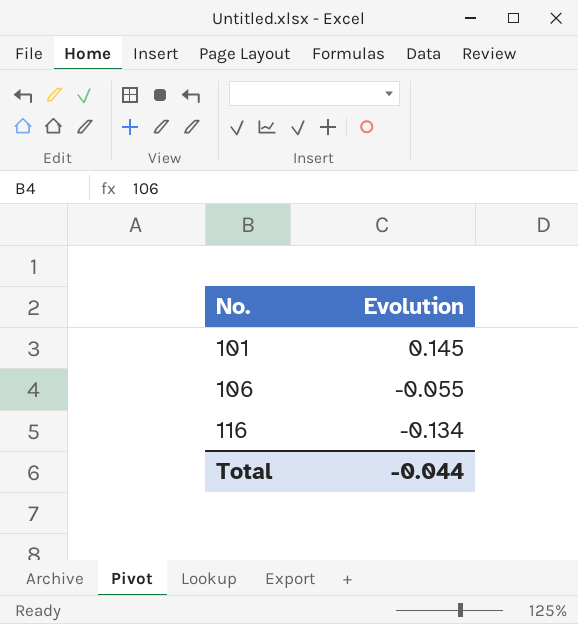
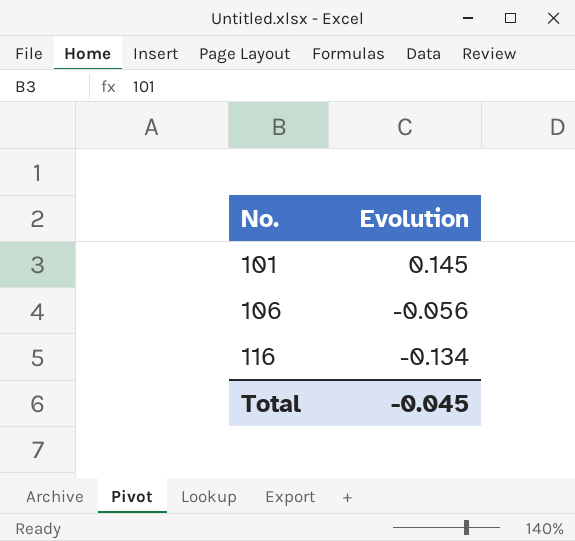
106 | Evolution: -0.055 -> -0.056
Total | Evolution: -0.044 -> -0.045

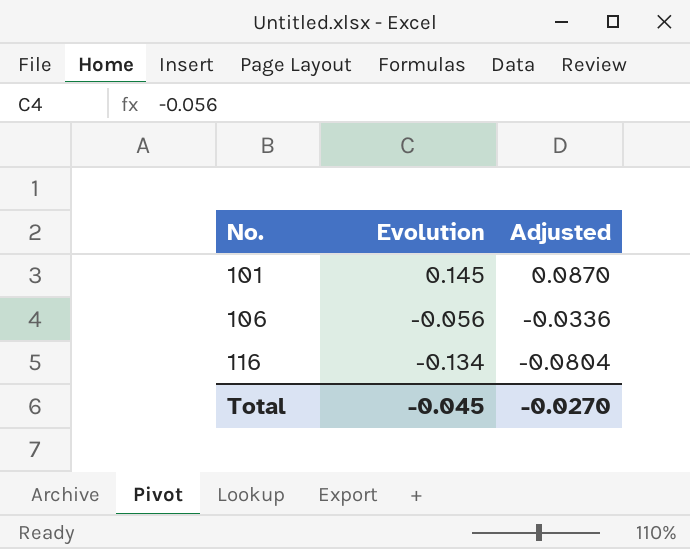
column Adjusted | formula: none -> [Evolution] * 0.6

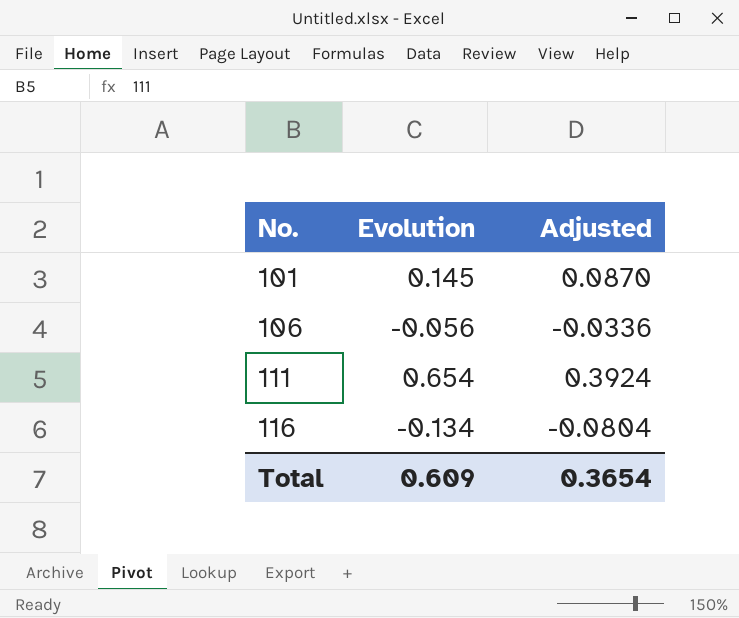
row 111: none -> 0.654 | 0.3924
Total | Evolution: -0.045 -> 0.609
Total | Adjusted: -0.0270 -> 0.3654

